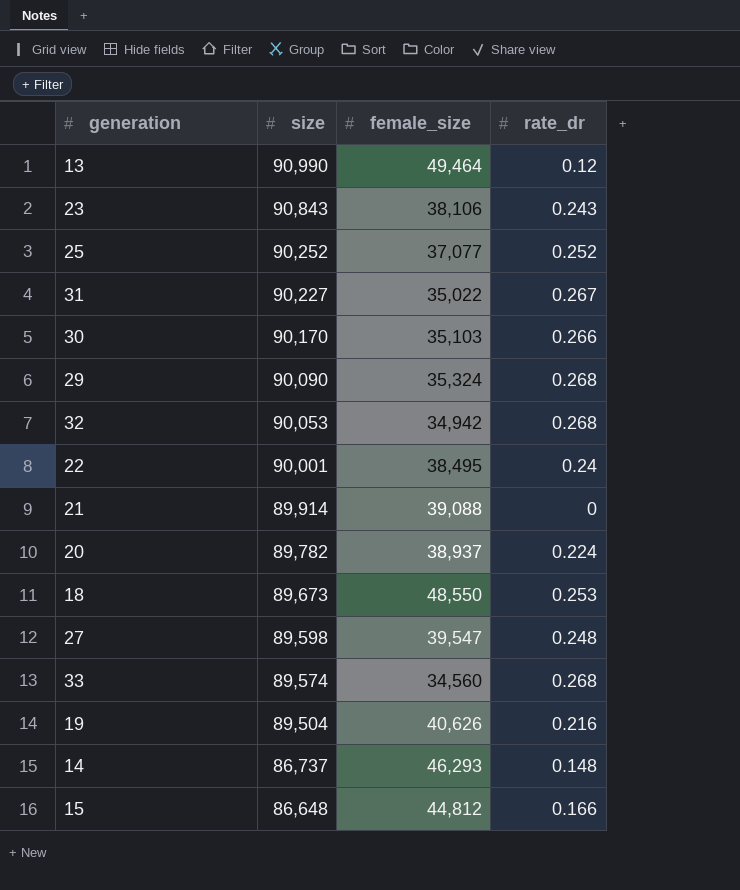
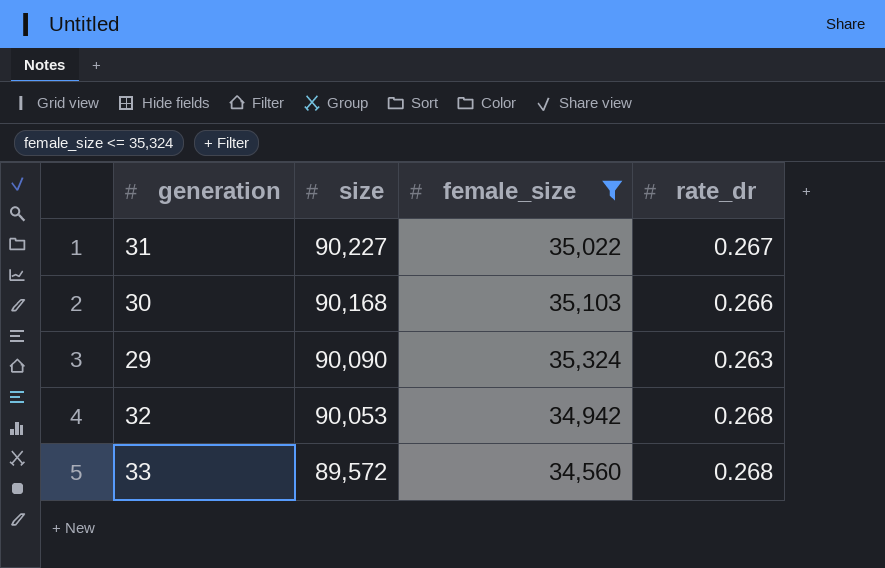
filter: none -> female_size <= 35,324
30 | size: 90,170 -> 90,168
29 | rate_dr: 0.268 -> 0.263
33 | size: 89,574 -> 89,572

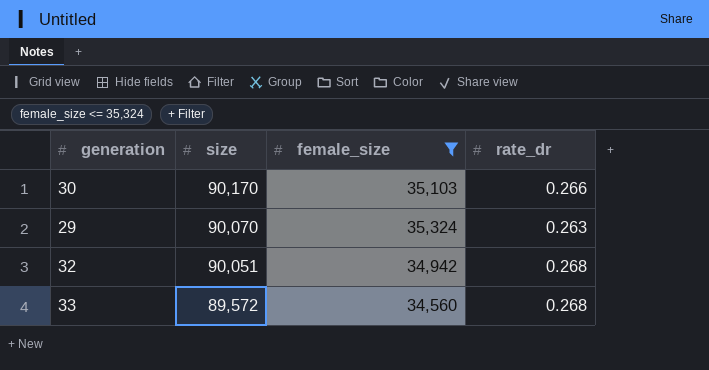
row 31: 90,227 | 35,022 | 0.267 -> none
30 | size: 90,168 -> 90,170
29 | size: 90,090 -> 90,070
32 | size: 90,053 -> 90,051

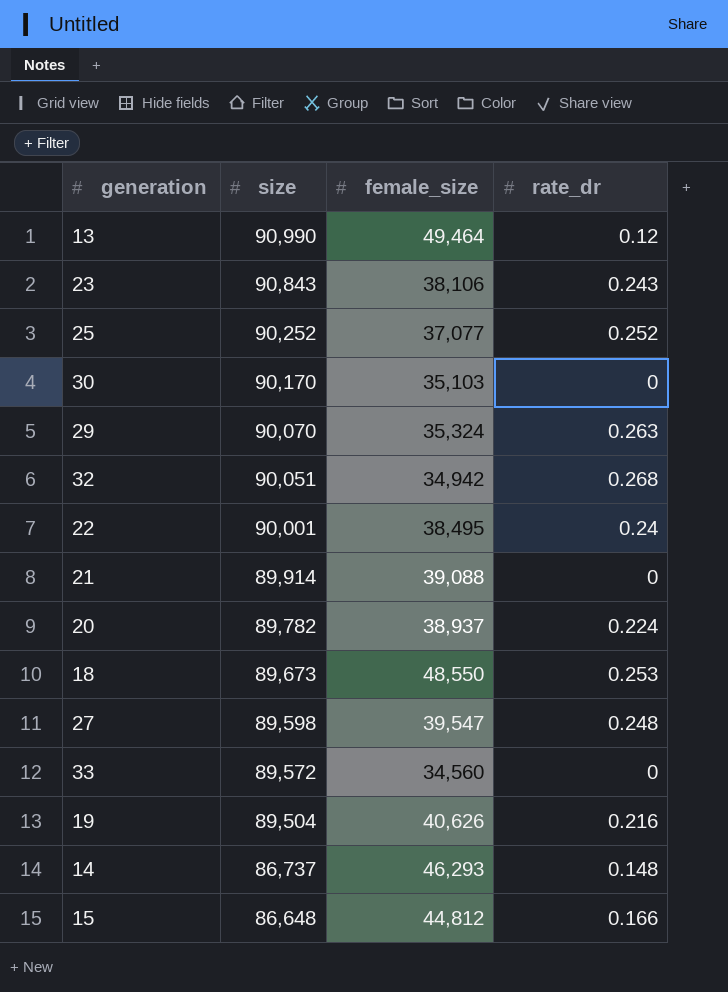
filter: female_size <= 35,324 -> none
30 | rate_dr: 0.266 -> 0
33 | rate_dr: 0.268 -> 0

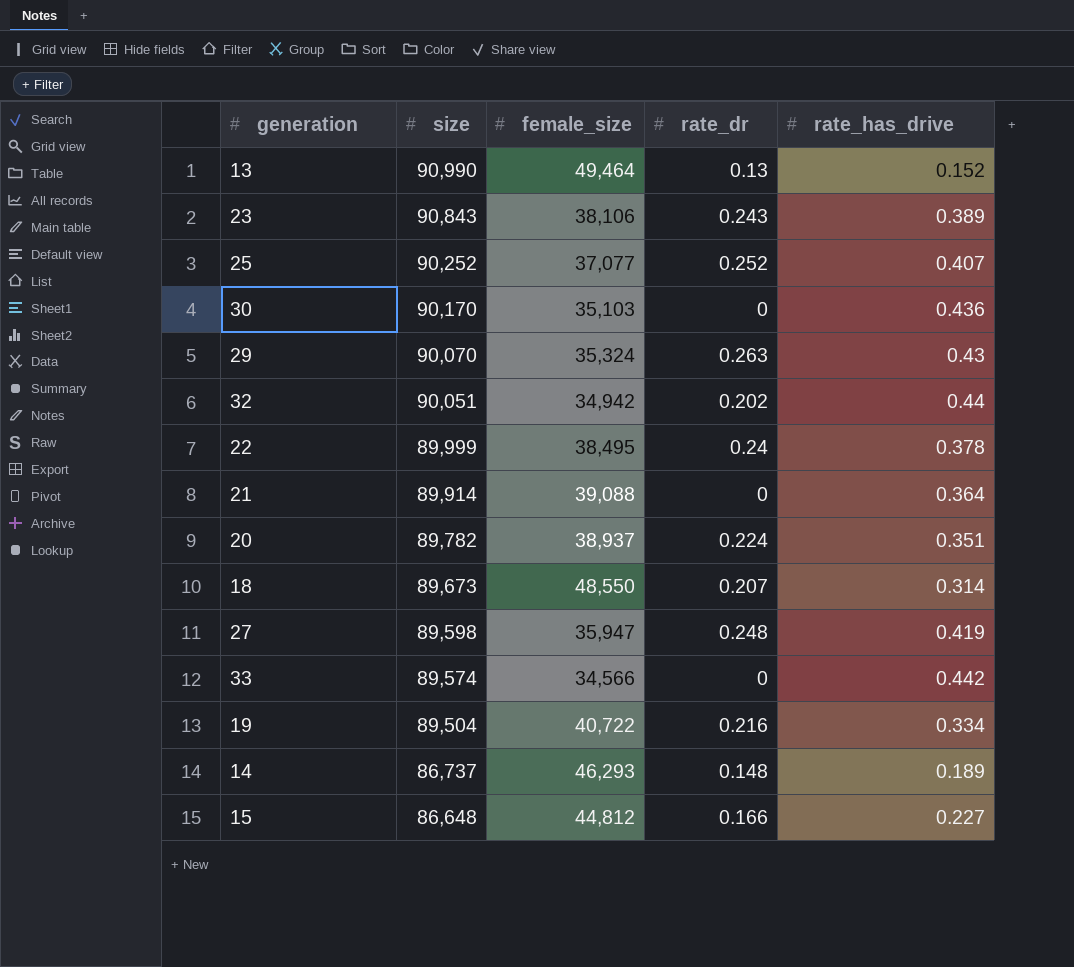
column rate_has_drive | position: none -> 5
13 | rate_dr: 0.12 -> 0.13
32 | rate_dr: 0.268 -> 0.202
22 | size: 90,001 -> 89,999
18 | rate_dr: 0.253 -> 0.207
27 | female_size: 39,547 -> 35,947
33 | size: 89,572 -> 89,574
33 | female_size: 34,560 -> 34,566
19 | female_size: 40,626 -> 40,722

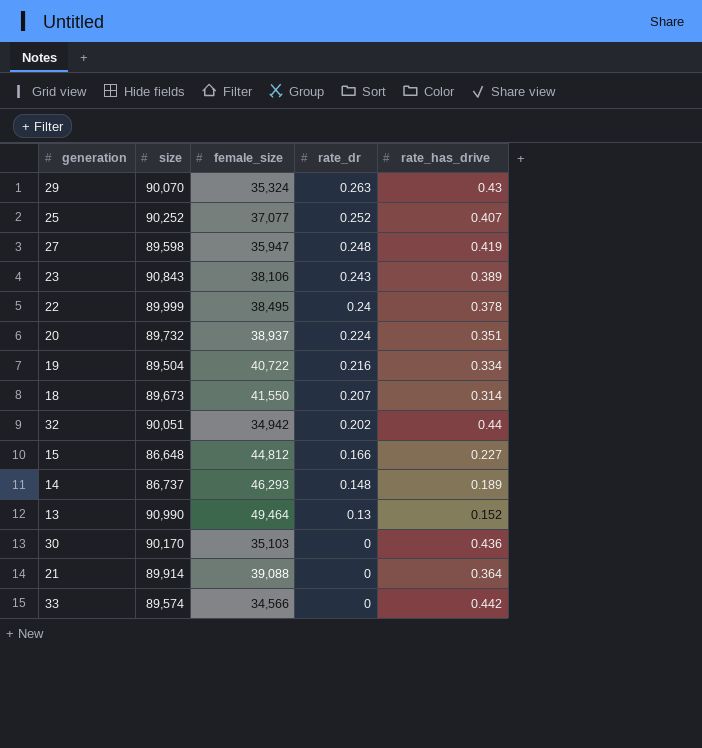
row order: size descending -> rate_dr descending
20 | size: 89,782 -> 89,732
18 | female_size: 48,550 -> 41,550

